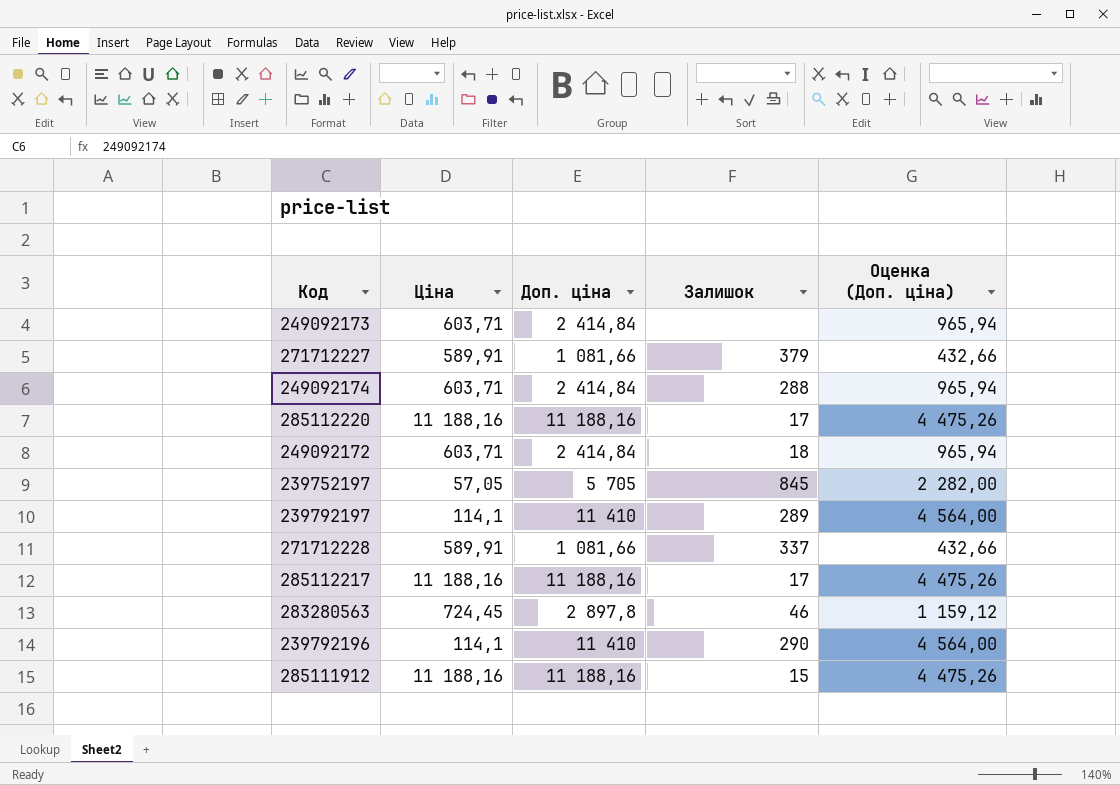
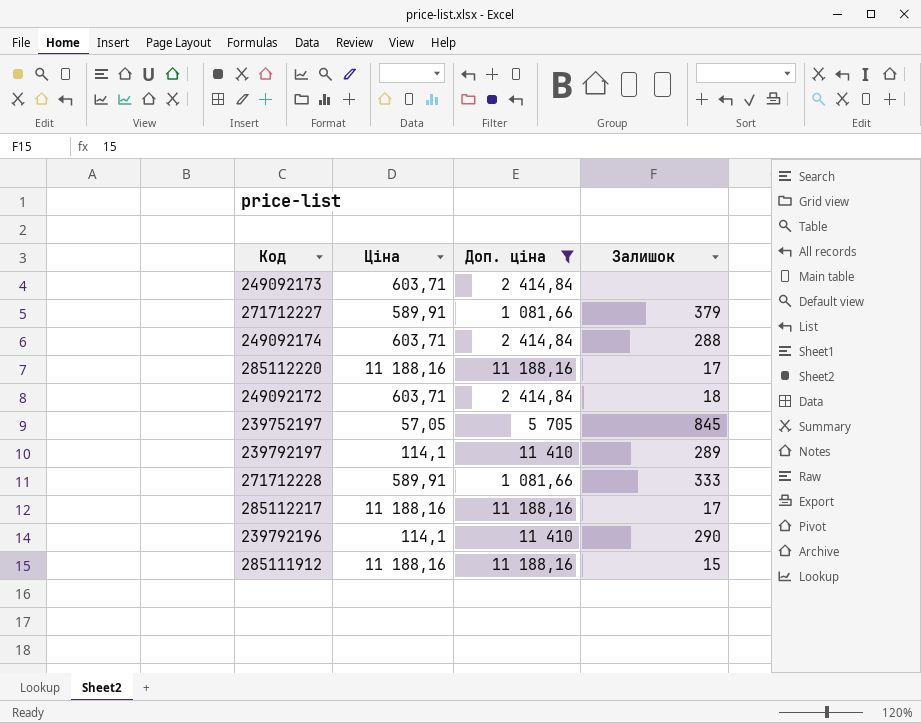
filter: none -> Доп. ціна != 2 897,8
column Оценка (Доп. ціна) | formula: [Доп. ціна] * 0,4 -> none
271712228 | Залишок: 337 -> 333

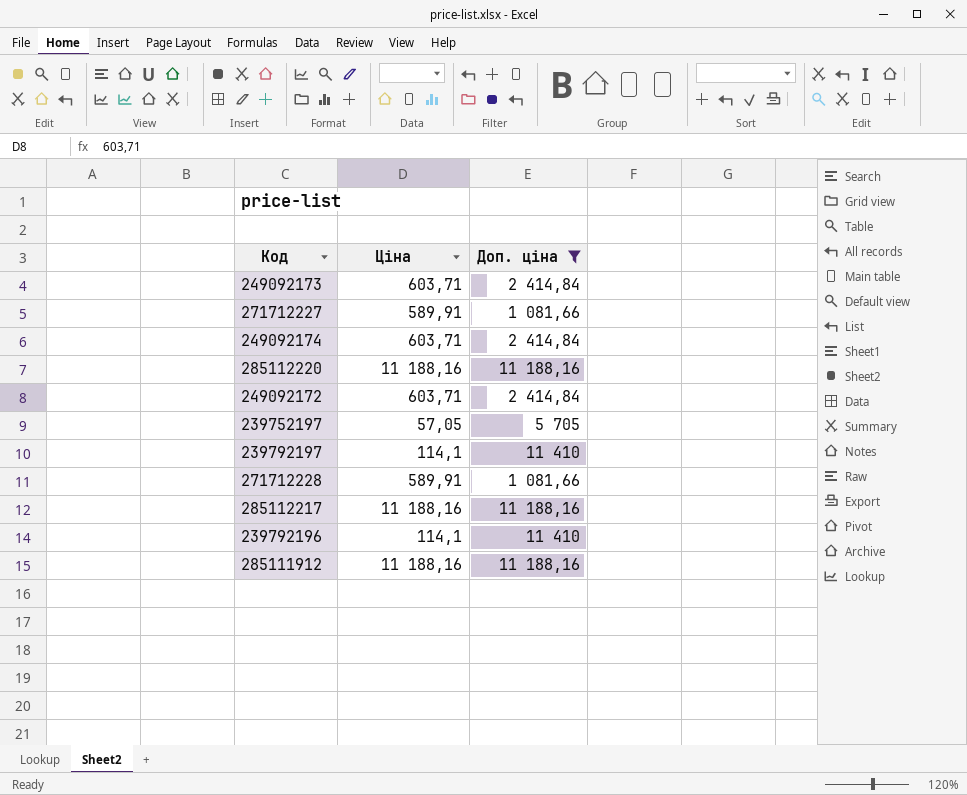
column Залишок | position: 4 -> none

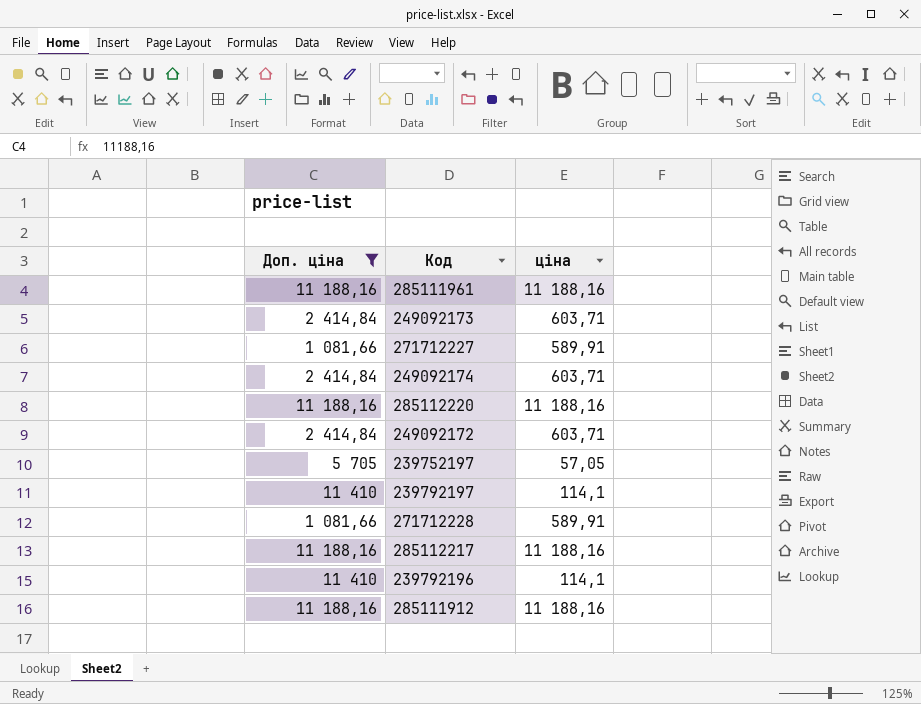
column Доп. ціна | position: 3 -> 1
column name: Ціна -> ціна
row 285111961: none -> 11 188,16 | 11 188,16

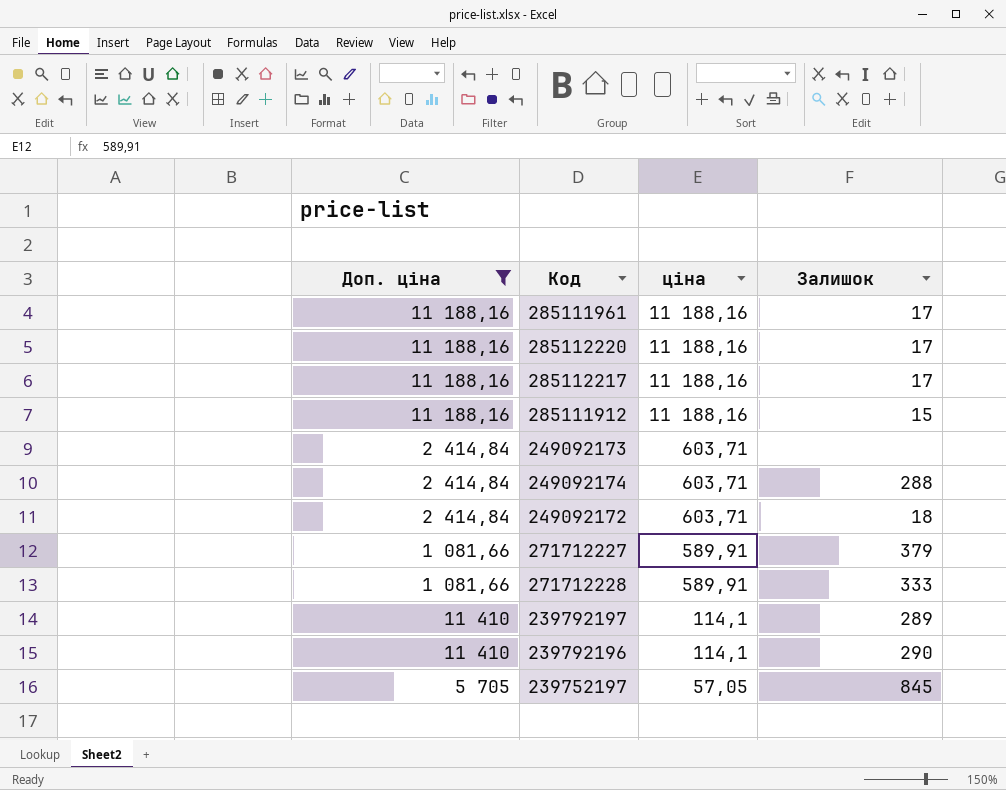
row order: none -> ціна descending
column Залишок | position: none -> 4

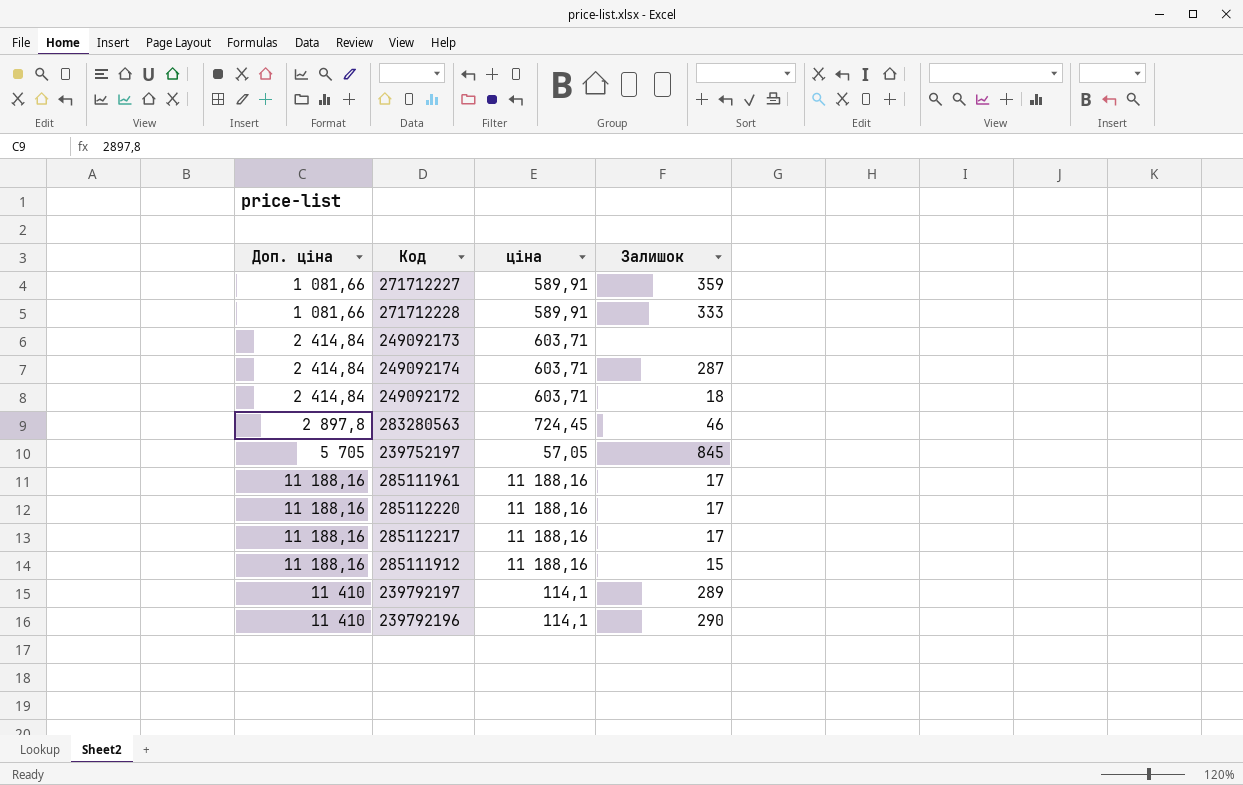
filter: Доп. ціна != 2 897,8 -> none
row order: ціна descending -> Доп. ціна ascending
271712227 | Залишок: 379 -> 359
249092174 | Залишок: 288 -> 287

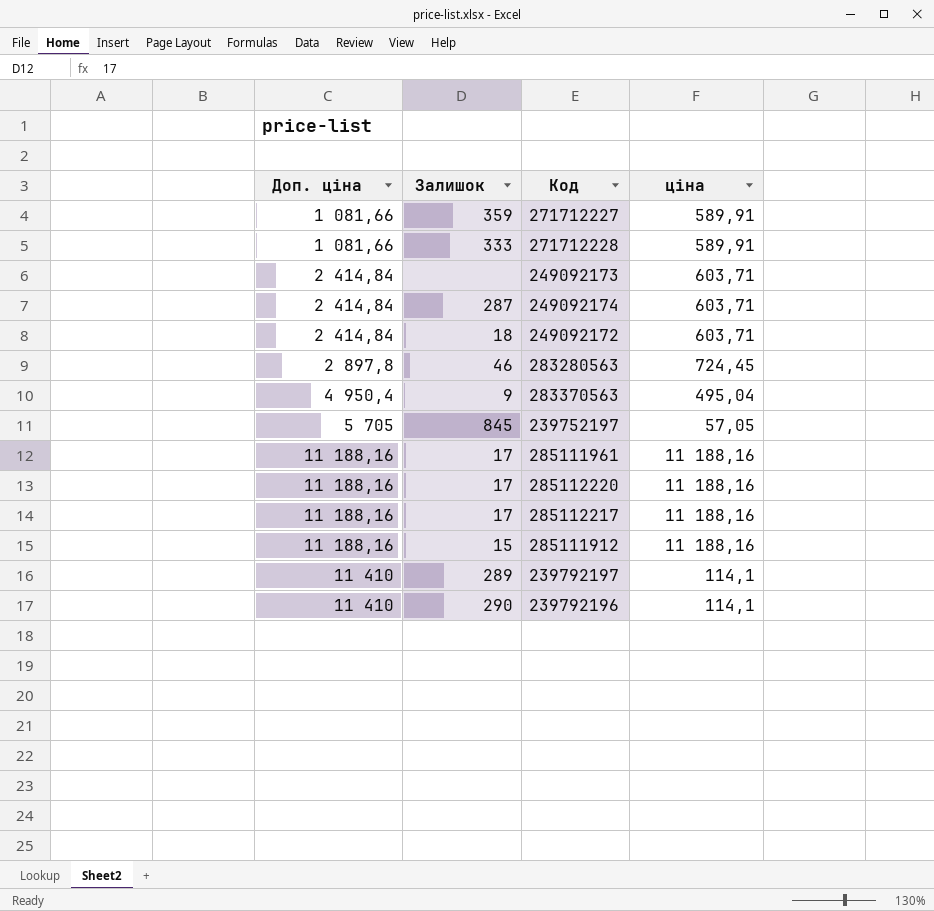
column Залишок | position: 4 -> 2
row 283370563: none -> 4 950,4 | 9 | 495,04

